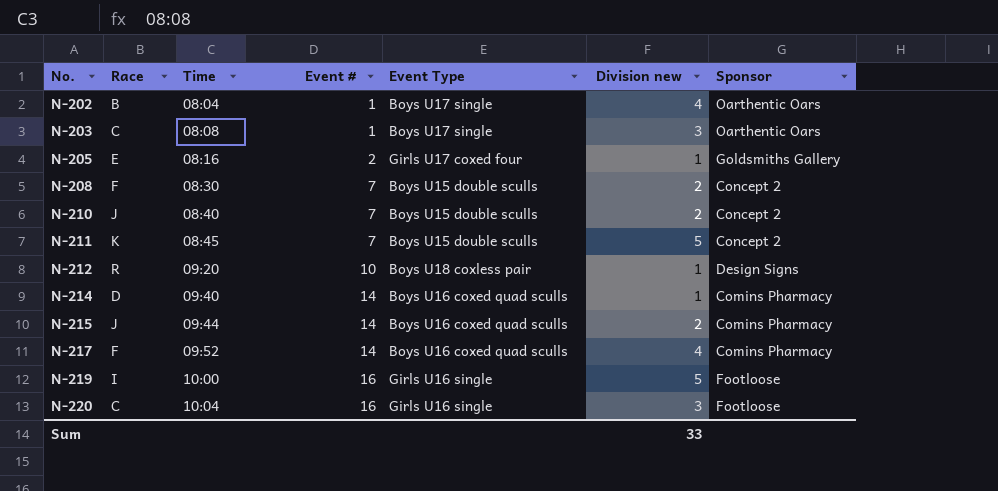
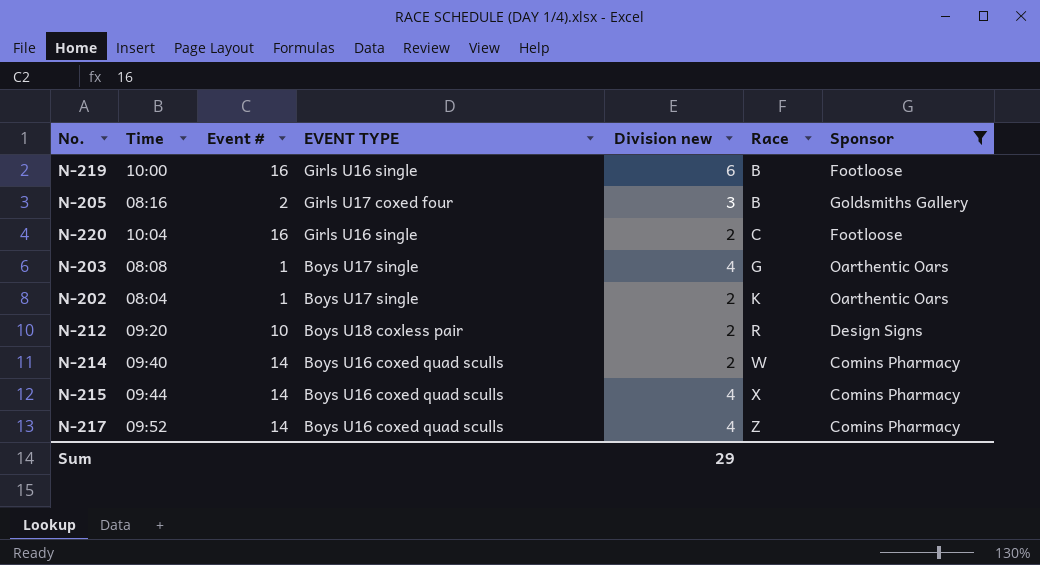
filter: none -> Sponsor != Concept 2
row order: No. ascending -> Race ascending
column name: Event Type -> EVENT TYPE
column Race | position: 2 -> 6
N-219 | Division new: 5 -> 6
N-219 | Race: I -> B
N-205 | Division new: 1 -> 3
N-205 | Race: E -> B
N-220 | Division new: 3 -> 2
N-203 | Division new: 3 -> 4
N-203 | Race: C -> G
N-202 | Division new: 4 -> 2
N-202 | Race: B -> K
N-212 | Division new: 1 -> 2
N-214 | Division new: 1 -> 2
N-214 | Race: D -> W
N-215 | Division new: 2 -> 4
N-215 | Race: J -> X
N-217 | Race: F -> Z
Sum | Division new: 33 -> 29

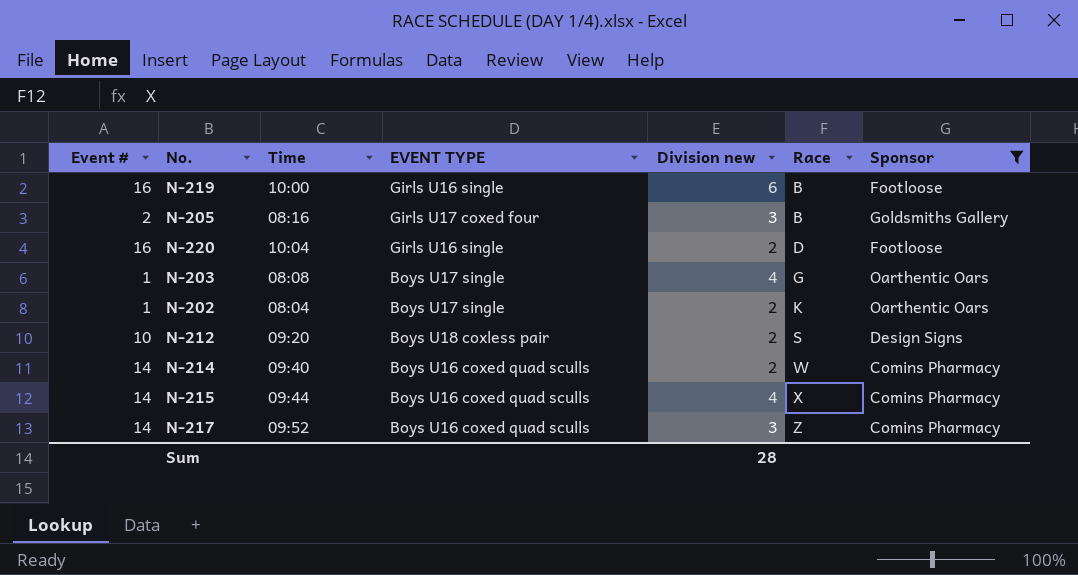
column Event # | position: 3 -> 1
N-220 | Race: C -> D
N-212 | Race: R -> S
N-217 | Division new: 4 -> 3
Sum | Division new: 29 -> 28

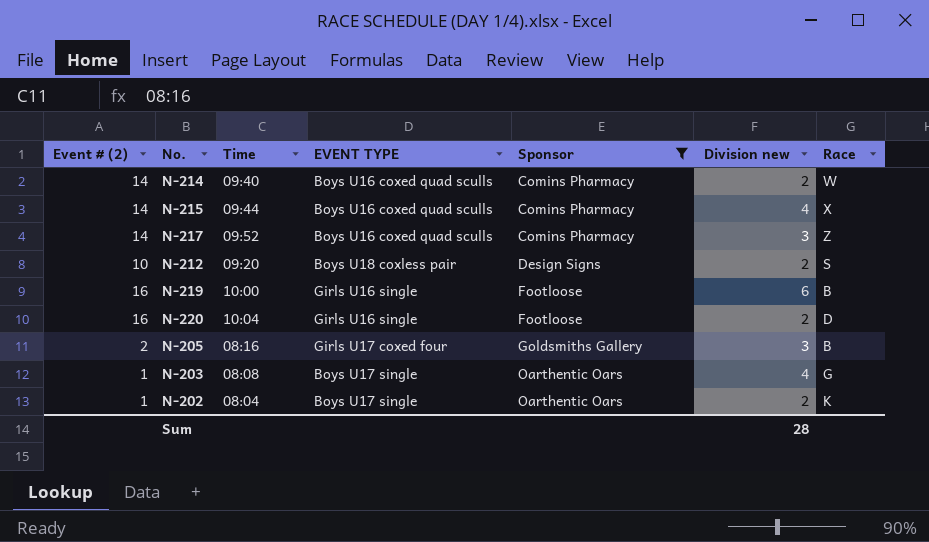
row order: Race ascending -> Sponsor ascending
column name: Event # -> Event # (2)
column Sponsor | position: 7 -> 5

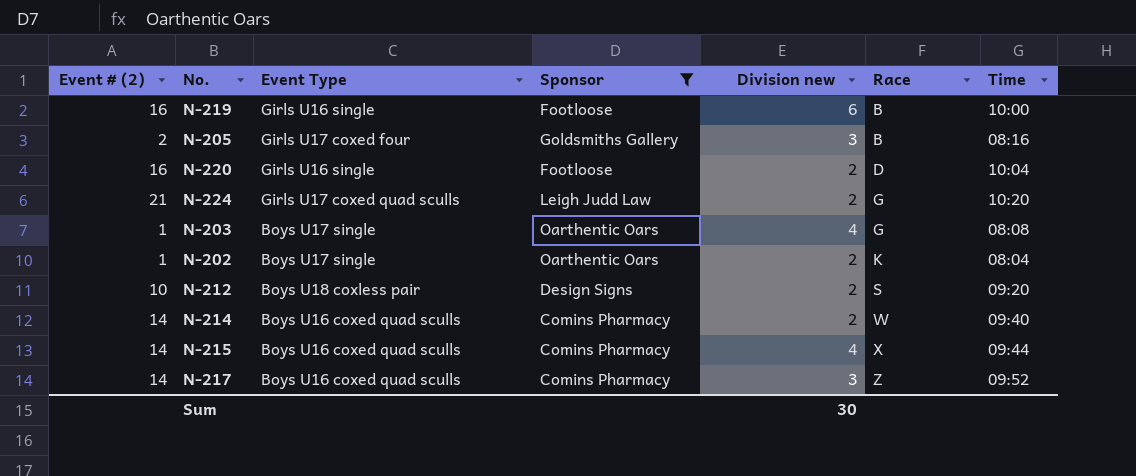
row order: Sponsor ascending -> Race ascending
column name: EVENT TYPE -> Event Type
column Time | position: 3 -> 7
row N-224: none -> 21 | Girls U17 coxed quad sculls | Leigh Judd Law | 2 | G | 10:20
Sum | Division new: 28 -> 30

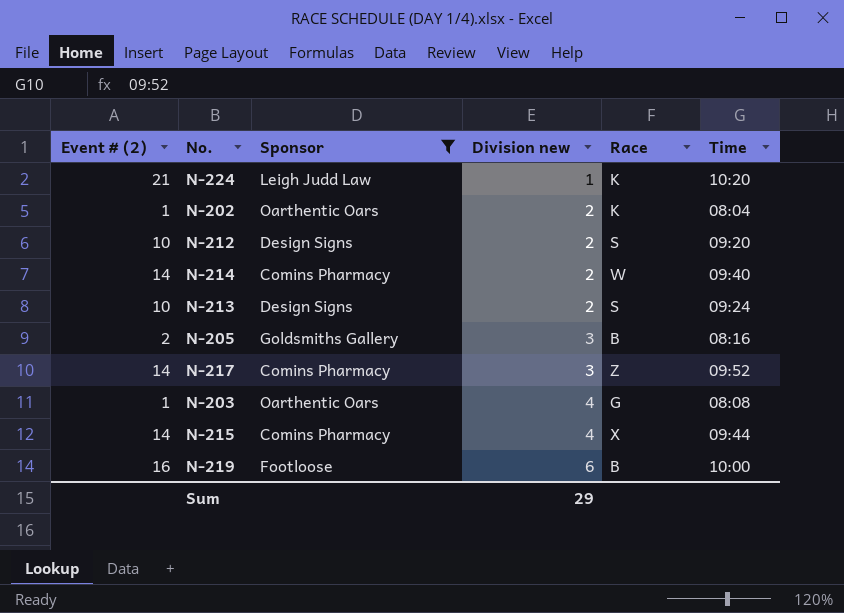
row order: Race ascending -> Division new ascending
column Event Type | position: 3 -> none
row N-220: 16 | Girls U16 single | Footloose | 2 | D | 10:04 -> none
N-224 | Division new: 2 -> 1
N-224 | Race: G -> K
row N-213: none -> 10 | Design Signs | 2 | S | 09:24
Sum | Division new: 30 -> 29

